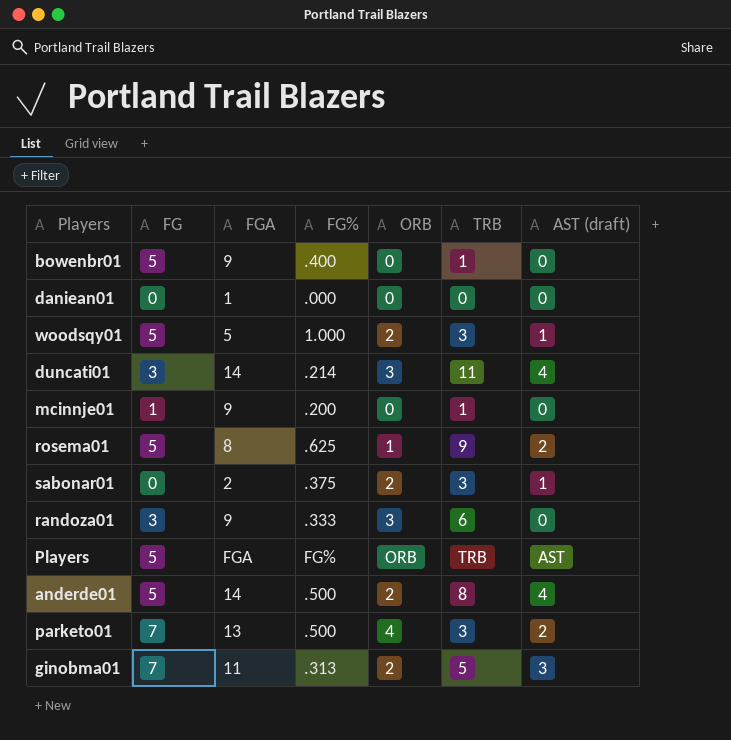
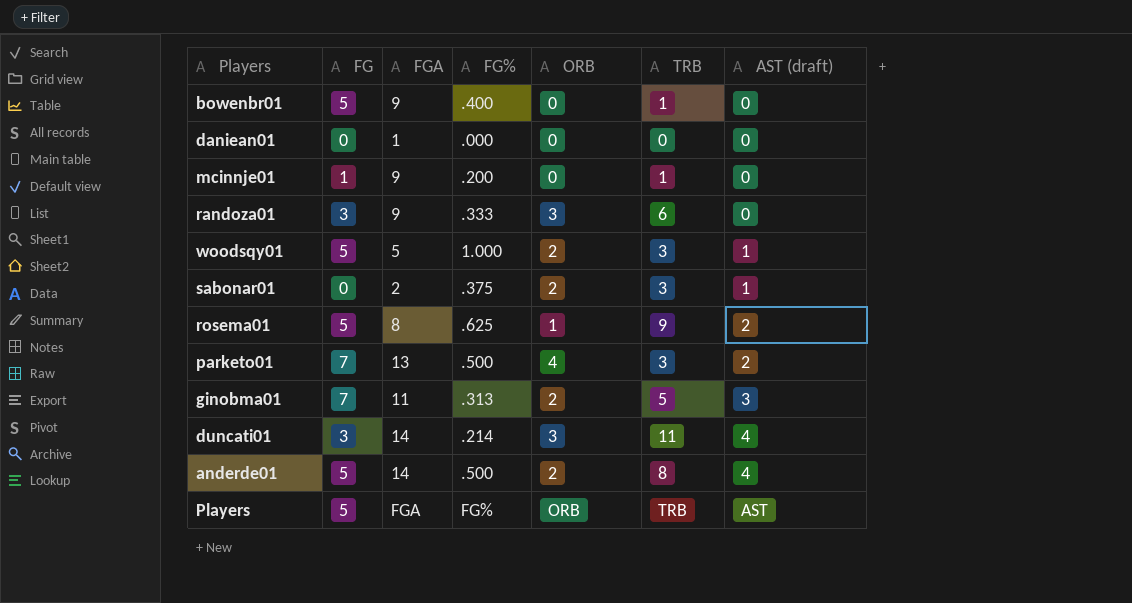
row order: none -> AST (draft) ascending

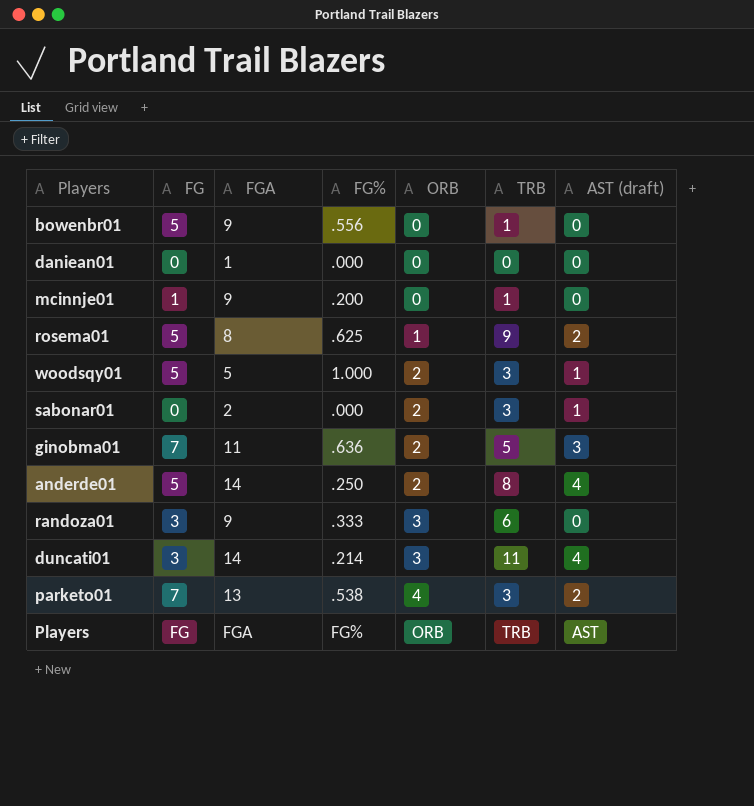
row order: AST (draft) ascending -> ORB ascending
bowenbr01 | FG%: .400 -> .556
sabonar01 | FG%: .375 -> .000
ginobma01 | FG%: .313 -> .636
anderde01 | FG%: .500 -> .250
parketo01 | FG%: .500 -> .538
Players | FG: 5 -> FG

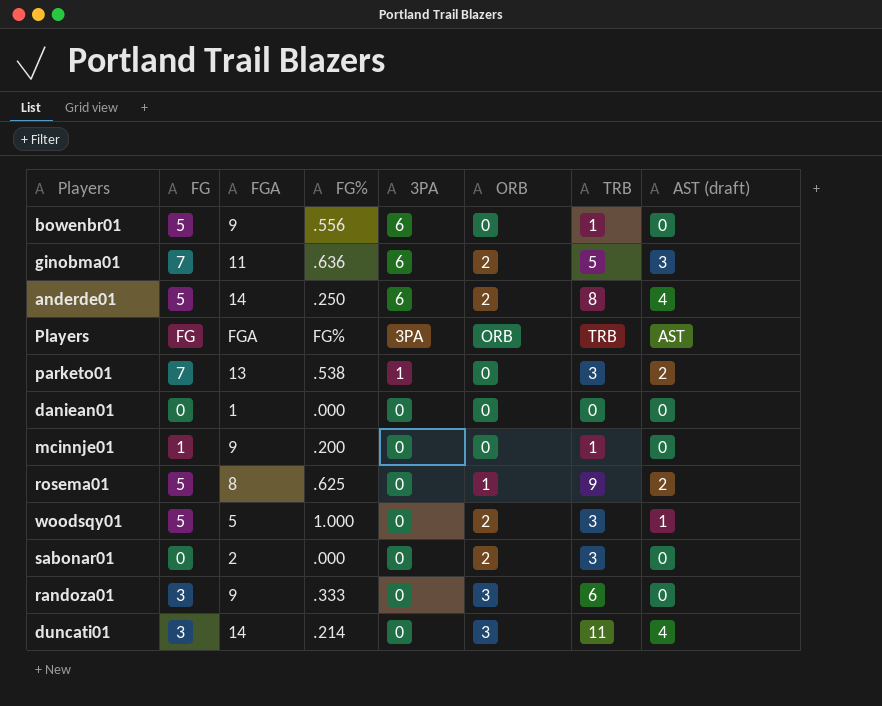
row order: ORB ascending -> 3PA descending
column 3PA | position: none -> 5
parketo01 | ORB: 4 -> 0
sabonar01 | AST (draft): 1 -> 0

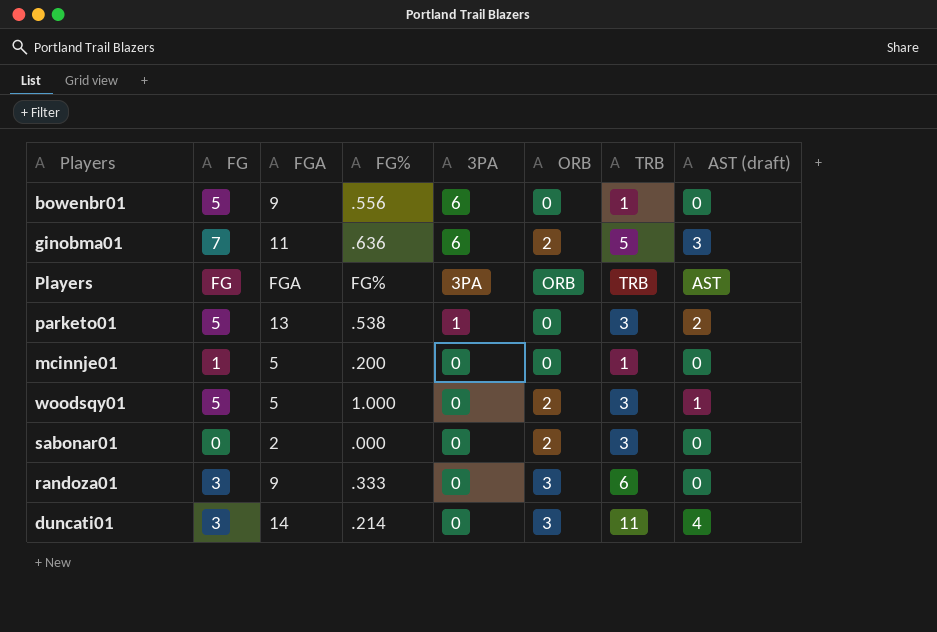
row anderde01: 5 | 14 | .250 | 6 | 2 | 8 | 4 -> none
row daniean01: 0 | 1 | .000 | 0 | 0 | 0 | 0 -> none
row rosema01: 5 | 8 | .625 | 0 | 1 | 9 | 2 -> none
parketo01 | FG: 7 -> 5
mcinnje01 | FGA: 9 -> 5

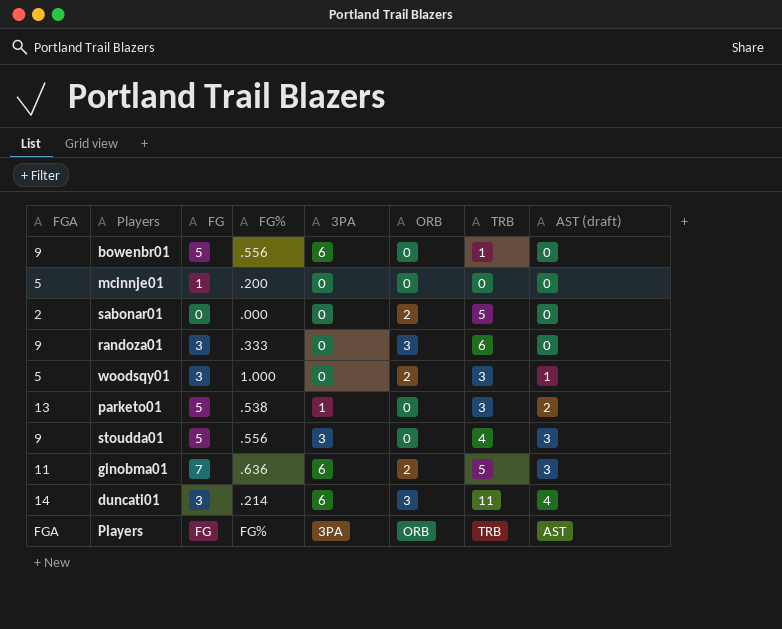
row order: 3PA descending -> AST (draft) ascending
column FGA | position: 3 -> 1
mcinnje01 | TRB: 1 -> 0
sabonar01 | TRB: 3 -> 5
woodsqy01 | FG: 5 -> 3
row stoudda01: none -> 9 | 5 | .556 | 3 | 0 | 4 | 3
duncati01 | 3PA: 0 -> 6

